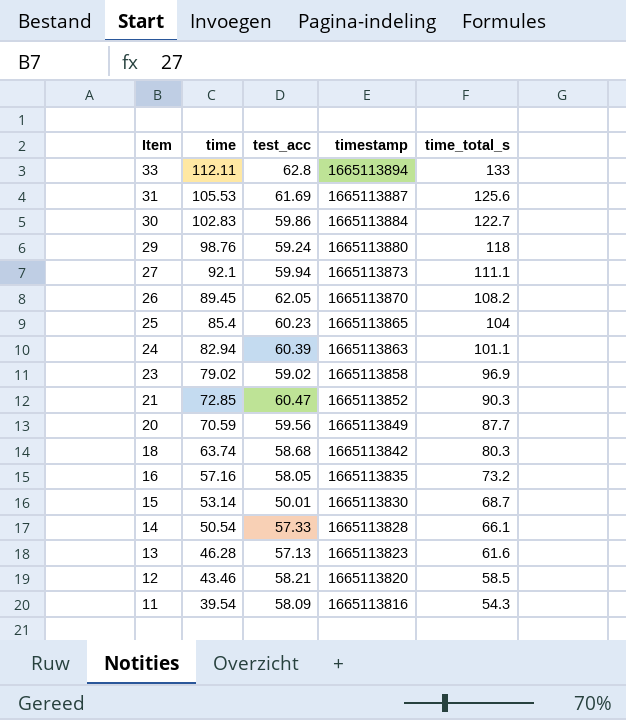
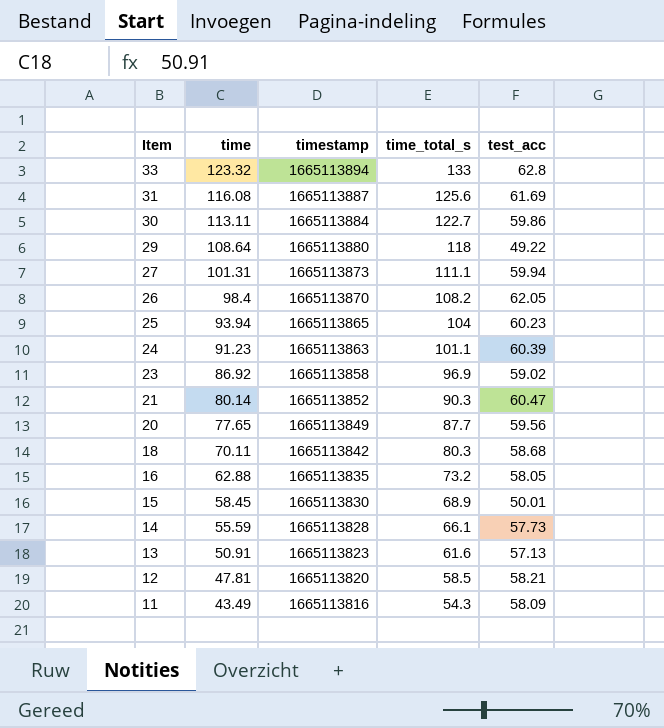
column test_acc | position: 3 -> 5
33 | time: 112.11 -> 123.32
31 | time: 105.53 -> 116.08
30 | time: 102.83 -> 113.11
29 | time: 98.76 -> 108.64
29 | test_acc: 59.24 -> 49.22
27 | time: 92.1 -> 101.31
26 | time: 89.45 -> 98.4
25 | time: 85.4 -> 93.94
24 | time: 82.94 -> 91.23
23 | time: 79.02 -> 86.92
21 | time: 72.85 -> 80.14
20 | time: 70.59 -> 77.65
18 | time: 63.74 -> 70.11
16 | time: 57.16 -> 62.88
15 | time: 53.14 -> 58.45
15 | time_total_s: 68.7 -> 68.9
14 | time: 50.54 -> 55.59
14 | test_acc: 57.33 -> 57.73
13 | time: 46.28 -> 50.91
12 | time: 43.46 -> 47.81
11 | time: 39.54 -> 43.49

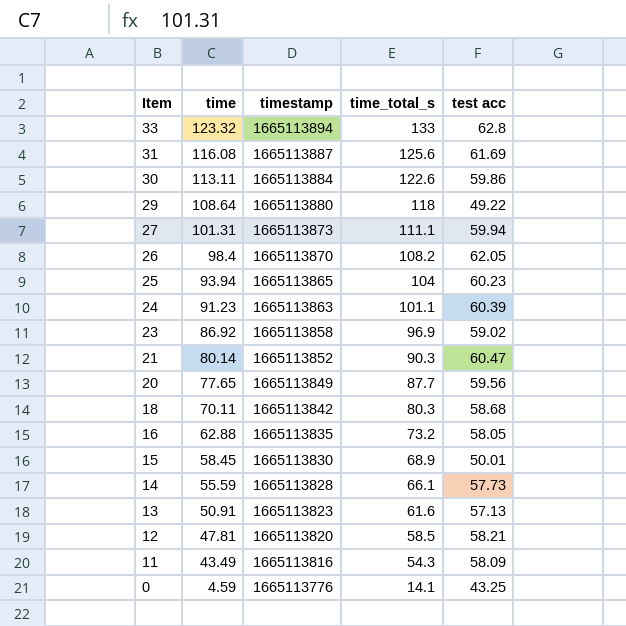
column name: test_acc -> test acc
30 | time_total_s: 122.7 -> 122.6
row 0: none -> 4.59 | 1665113776 | 14.1 | 43.25

